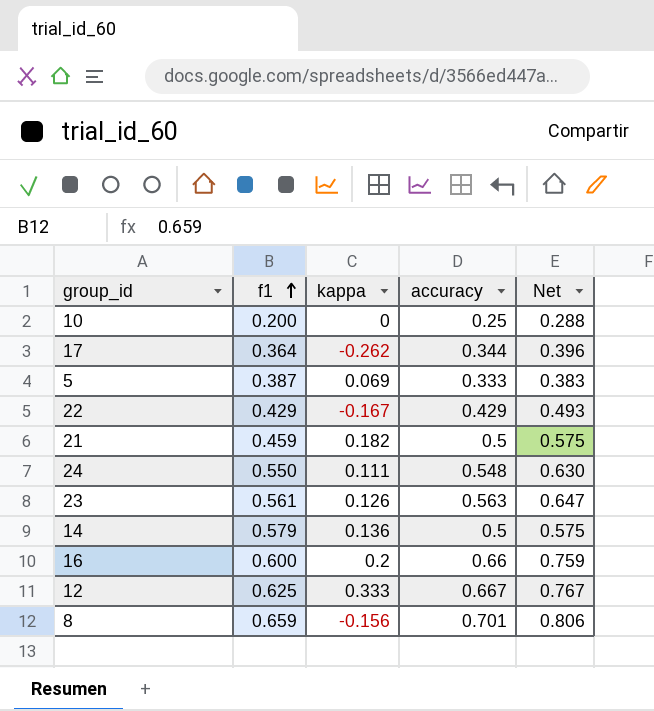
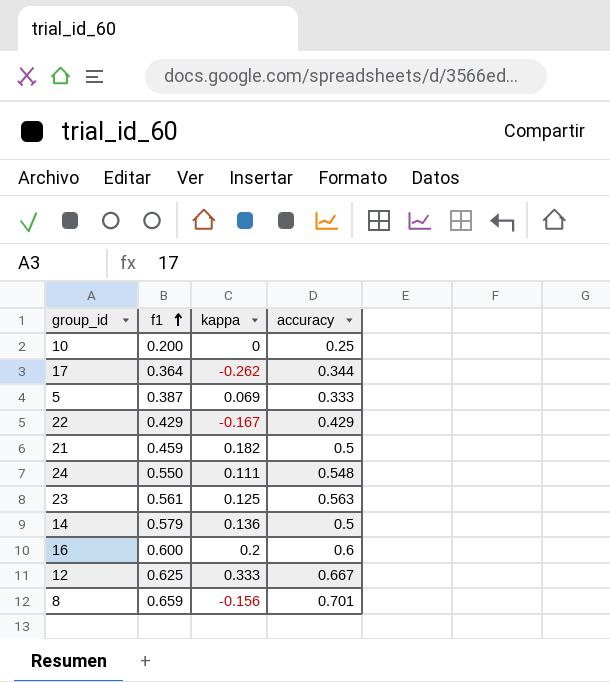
column Net | formula: [accuracy] * 1.15 -> none
23 | kappa: 0.126 -> 0.125
16 | accuracy: 0.66 -> 0.6

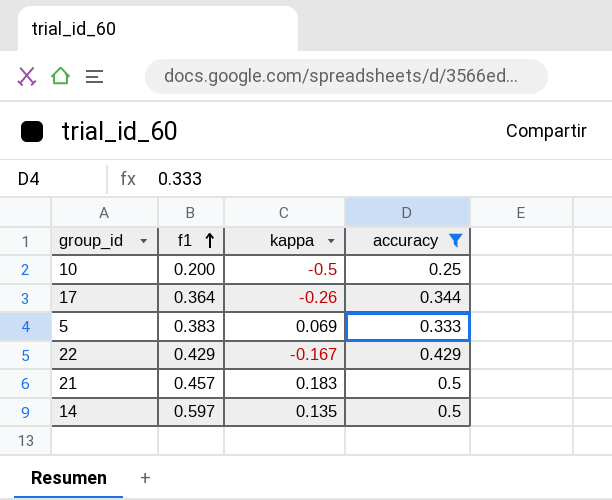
filter: none -> accuracy <= 0.5
10 | kappa: 0 -> -0.5
17 | kappa: -0.262 -> -0.26
5 | f1: 0.387 -> 0.383
21 | f1: 0.459 -> 0.457
21 | kappa: 0.182 -> 0.183
14 | f1: 0.579 -> 0.597
14 | kappa: 0.136 -> 0.135

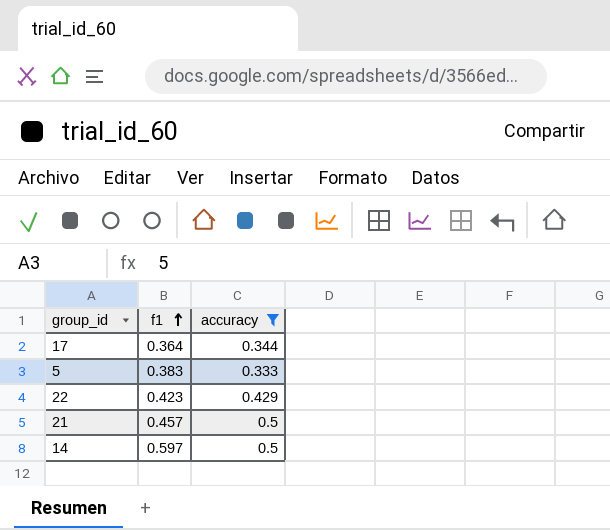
column kappa | position: 3 -> none
row 10: 0.200 | -0.5 | 0.25 -> none
22 | f1: 0.429 -> 0.423

